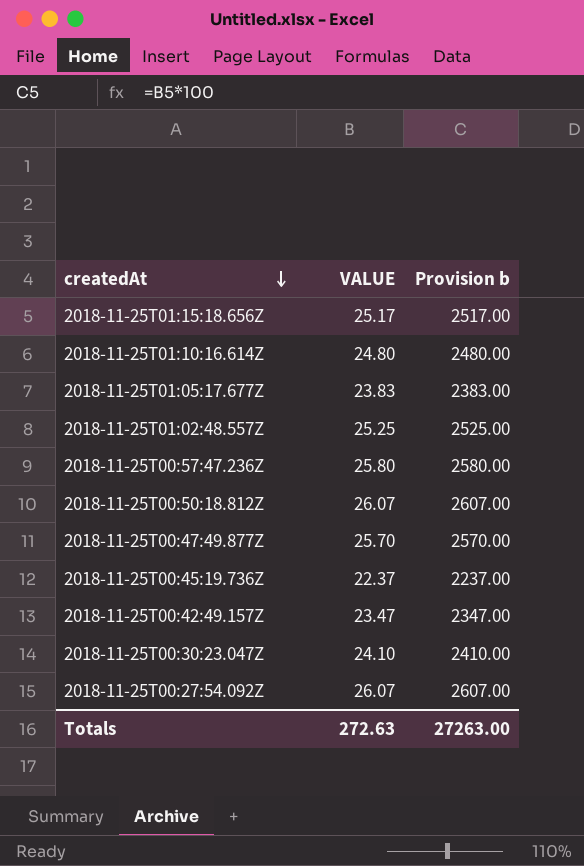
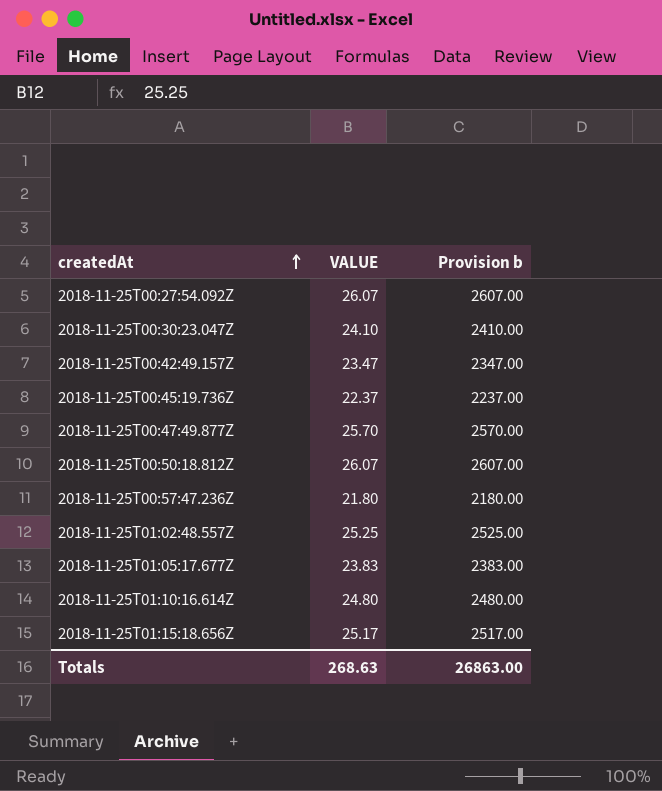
row order: createdAt descending -> createdAt ascending
2018-11-25T00:57:47.236Z | VALUE: 25.80 -> 21.80
2018-11-25T00:57:47.236Z | Provision b: 2580.00 -> 2180.00
Totals | VALUE: 272.63 -> 268.63
Totals | Provision b: 27263.00 -> 26863.00

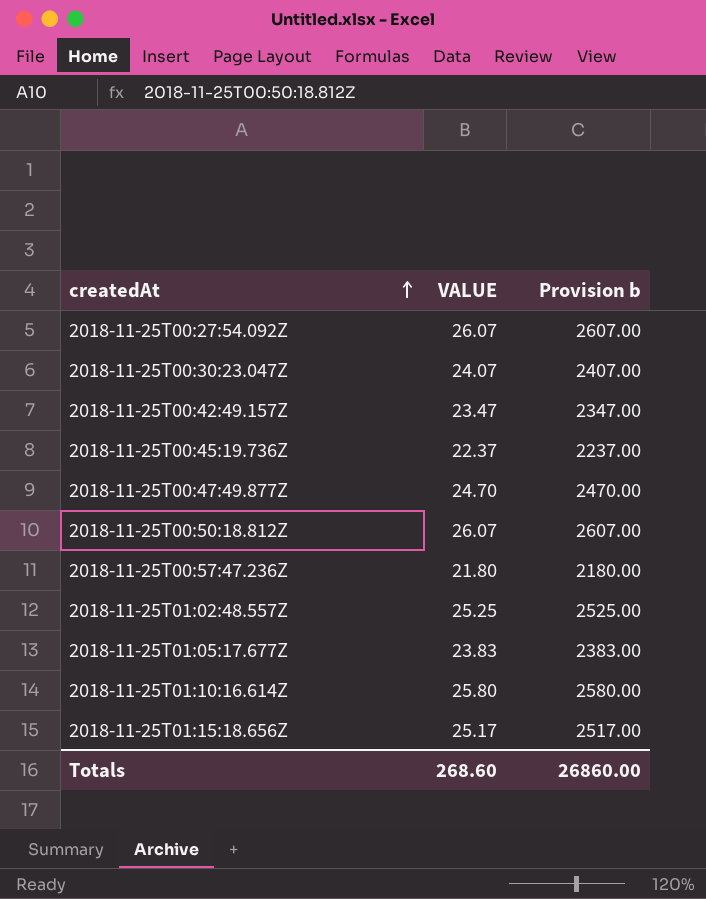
2018-11-25T00:30:23.047Z | VALUE: 24.10 -> 24.07
2018-11-25T00:30:23.047Z | Provision b: 2410.00 -> 2407.00
2018-11-25T00:47:49.877Z | VALUE: 25.70 -> 24.70
2018-11-25T00:47:49.877Z | Provision b: 2570.00 -> 2470.00
2018-11-25T01:10:16.614Z | VALUE: 24.80 -> 25.80
2018-11-25T01:10:16.614Z | Provision b: 2480.00 -> 2580.00
Totals | VALUE: 268.63 -> 268.60
Totals | Provision b: 26863.00 -> 26860.00

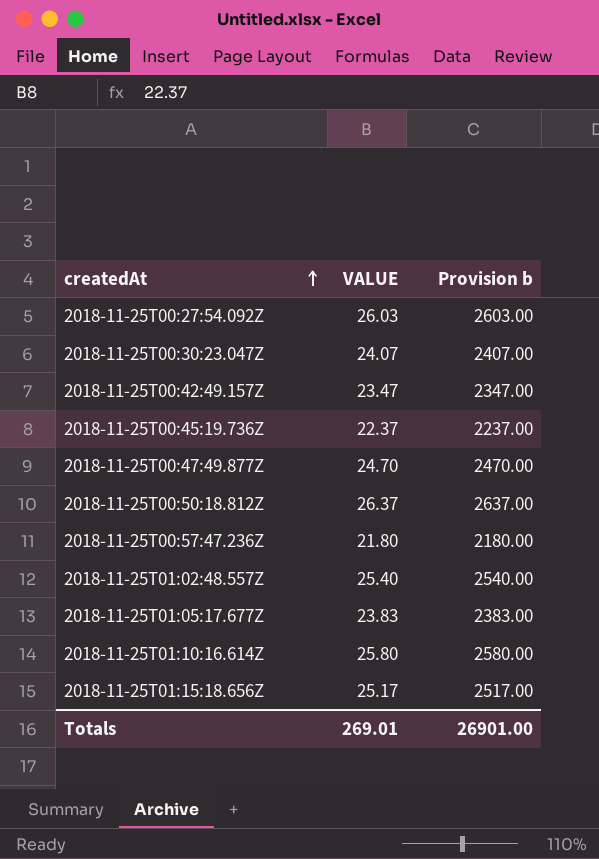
2018-11-25T00:27:54.092Z | VALUE: 26.07 -> 26.03
2018-11-25T00:27:54.092Z | Provision b: 2607.00 -> 2603.00
2018-11-25T00:50:18.812Z | VALUE: 26.07 -> 26.37
2018-11-25T00:50:18.812Z | Provision b: 2607.00 -> 2637.00
2018-11-25T01:02:48.557Z | VALUE: 25.25 -> 25.40
2018-11-25T01:02:48.557Z | Provision b: 2525.00 -> 2540.00
Totals | VALUE: 268.60 -> 269.01
Totals | Provision b: 26860.00 -> 26901.00

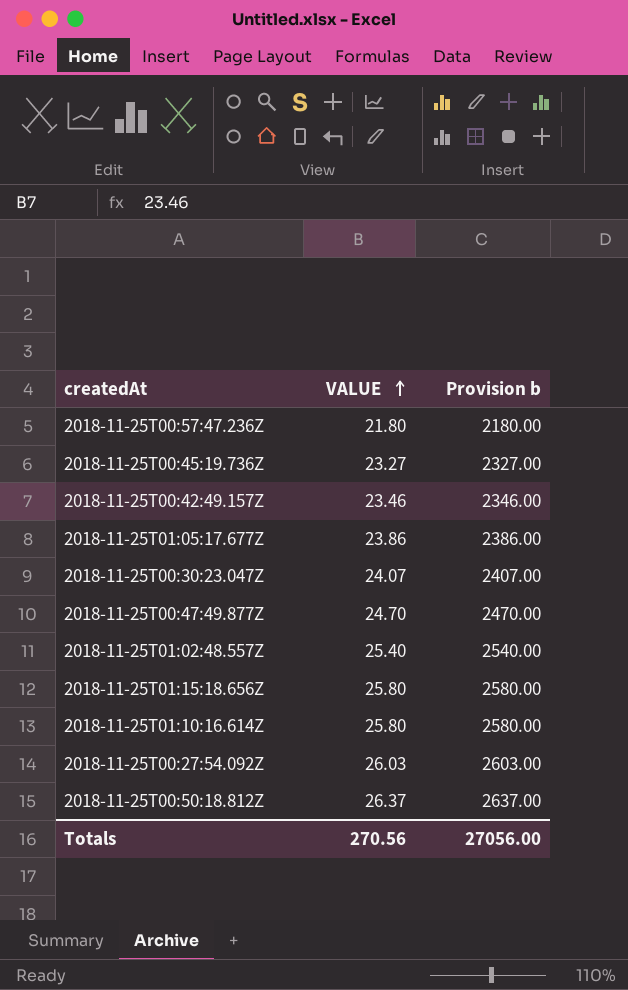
row order: createdAt ascending -> VALUE ascending
2018-11-25T00:45:19.736Z | VALUE: 22.37 -> 23.27
2018-11-25T00:45:19.736Z | Provision b: 2237.00 -> 2327.00
2018-11-25T00:42:49.157Z | VALUE: 23.47 -> 23.46
2018-11-25T00:42:49.157Z | Provision b: 2347.00 -> 2346.00
2018-11-25T01:05:17.677Z | VALUE: 23.83 -> 23.86
2018-11-25T01:05:17.677Z | Provision b: 2383.00 -> 2386.00
2018-11-25T01:15:18.656Z | VALUE: 25.17 -> 25.80
2018-11-25T01:15:18.656Z | Provision b: 2517.00 -> 2580.00
Totals | VALUE: 269.01 -> 270.56
Totals | Provision b: 26901.00 -> 27056.00

